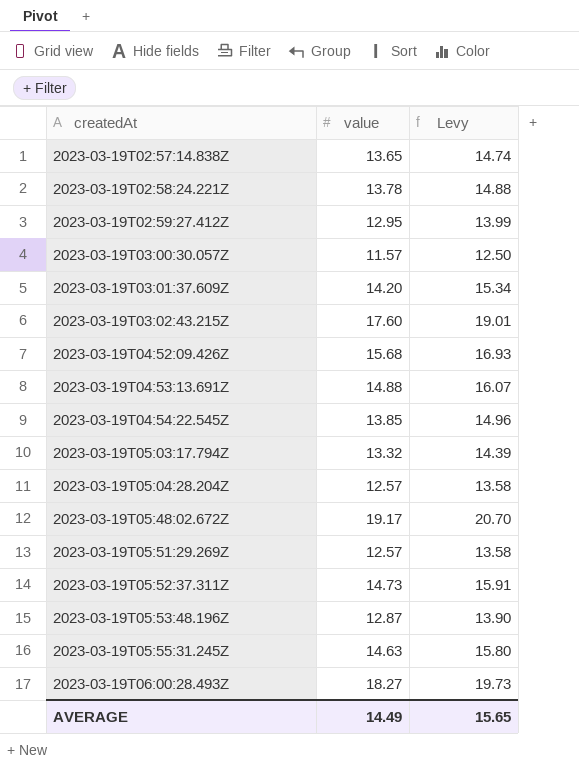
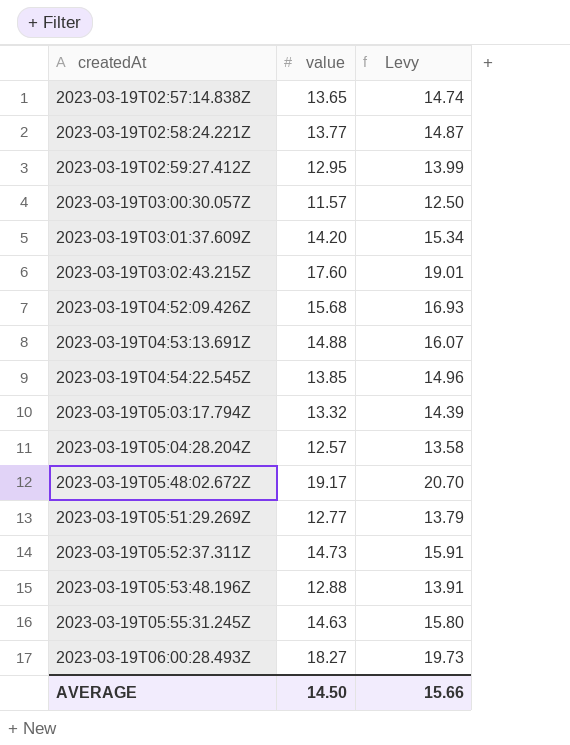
2023-03-19T02:58:24.221Z | value: 13.78 -> 13.77
2023-03-19T02:58:24.221Z | Levy: 14.88 -> 14.87
2023-03-19T05:51:29.269Z | value: 12.57 -> 12.77
2023-03-19T05:51:29.269Z | Levy: 13.58 -> 13.79
2023-03-19T05:53:48.196Z | value: 12.87 -> 12.88
2023-03-19T05:53:48.196Z | Levy: 13.90 -> 13.91
AVERAGE | value: 14.49 -> 14.50
AVERAGE | Levy: 15.65 -> 15.66

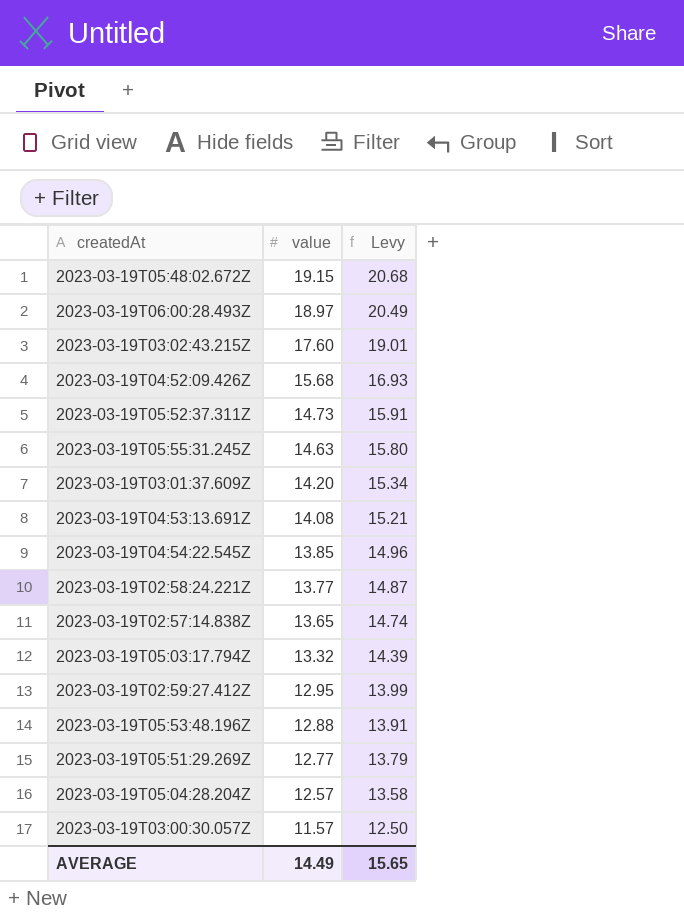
row order: createdAt ascending -> value descending
2023-03-19T05:48:02.672Z | value: 19.17 -> 19.15
2023-03-19T05:48:02.672Z | Levy: 20.70 -> 20.68
2023-03-19T06:00:28.493Z | value: 18.27 -> 18.97
2023-03-19T06:00:28.493Z | Levy: 19.73 -> 20.49
2023-03-19T04:53:13.691Z | value: 14.88 -> 14.08
2023-03-19T04:53:13.691Z | Levy: 16.07 -> 15.21
AVERAGE | value: 14.50 -> 14.49
AVERAGE | Levy: 15.66 -> 15.65

